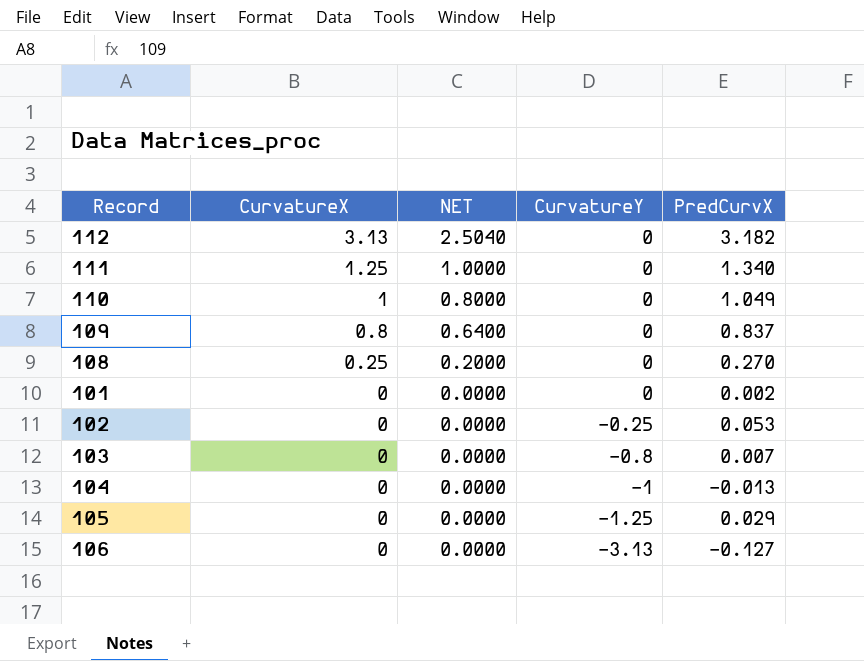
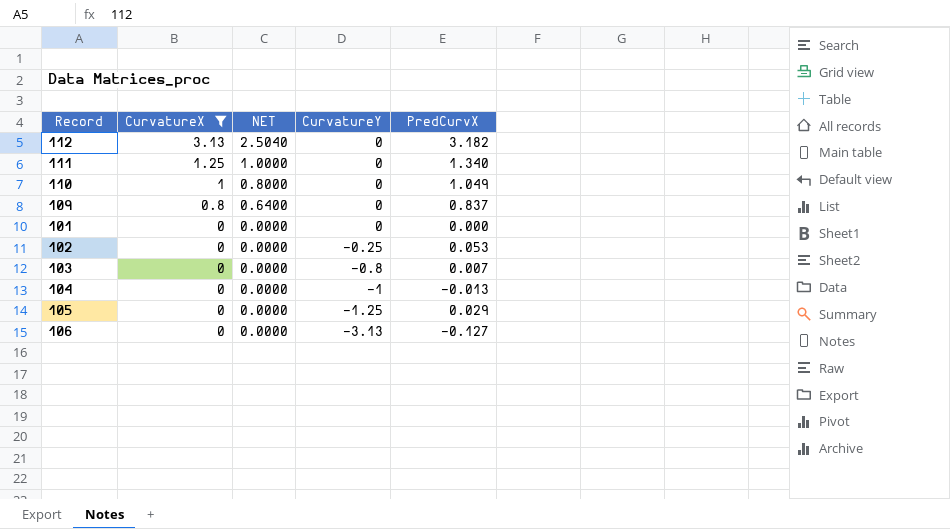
filter: none -> CurvatureX != 0.25
101 | PredCurvX: 0.002 -> 0.000

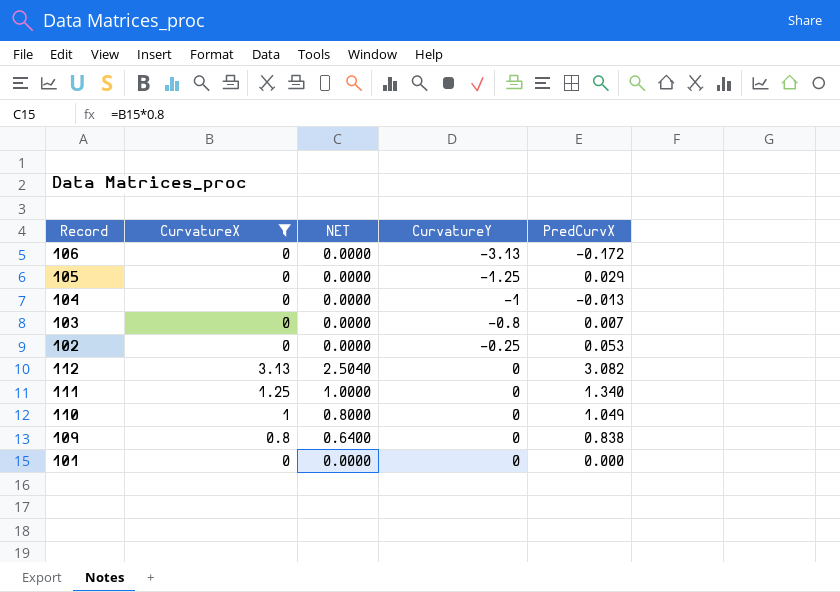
row order: CurvatureX descending -> CurvatureY ascending
106 | PredCurvX: -0.127 -> -0.172
112 | PredCurvX: 3.182 -> 3.082
109 | PredCurvX: 0.837 -> 0.838

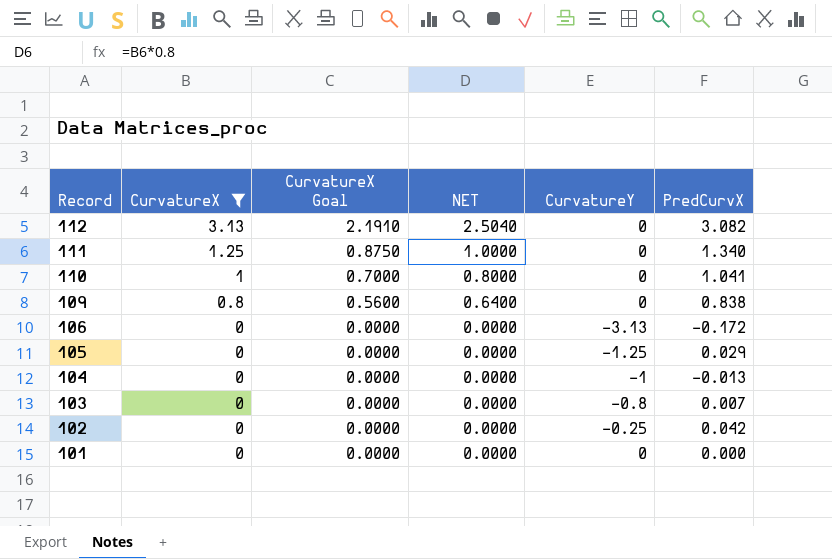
row order: CurvatureY ascending -> Record descending
column CurvatureX Goal | formula: none -> [CurvatureX] * 0.7
110 | PredCurvX: 1.049 -> 1.041
102 | PredCurvX: 0.053 -> 0.042

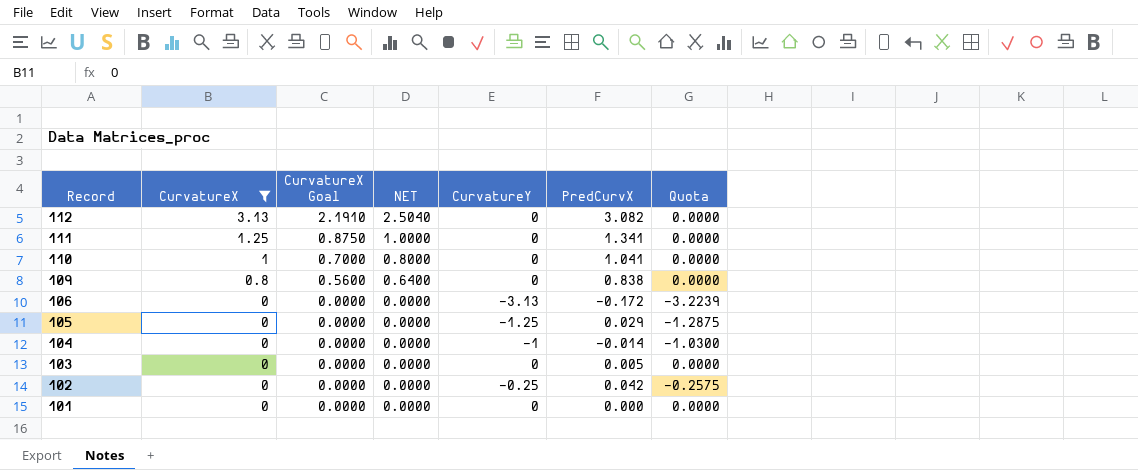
column Quota | formula: none -> [CurvatureY] * 1.03
111 | PredCurvX: 1.340 -> 1.341
104 | PredCurvX: -0.013 -> -0.014
103 | CurvatureY: -0.8 -> 0
103 | PredCurvX: 0.007 -> 0.005

